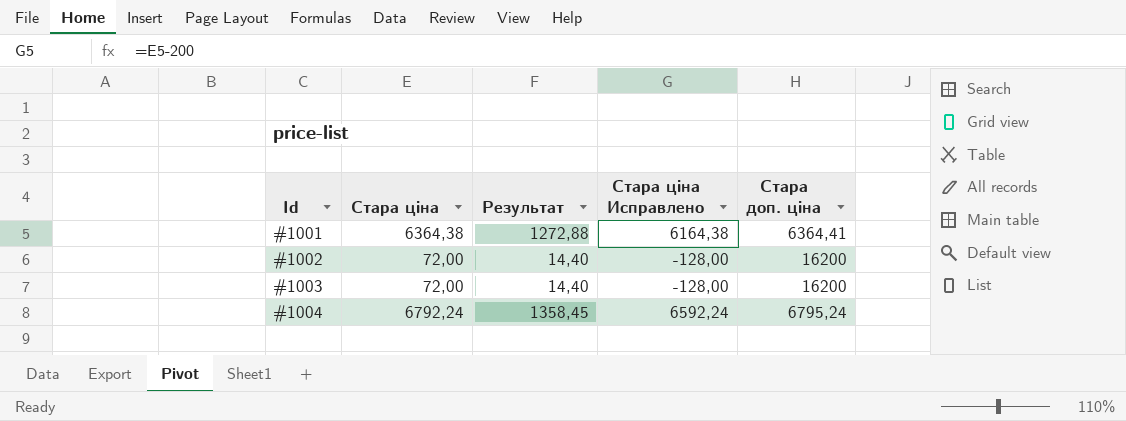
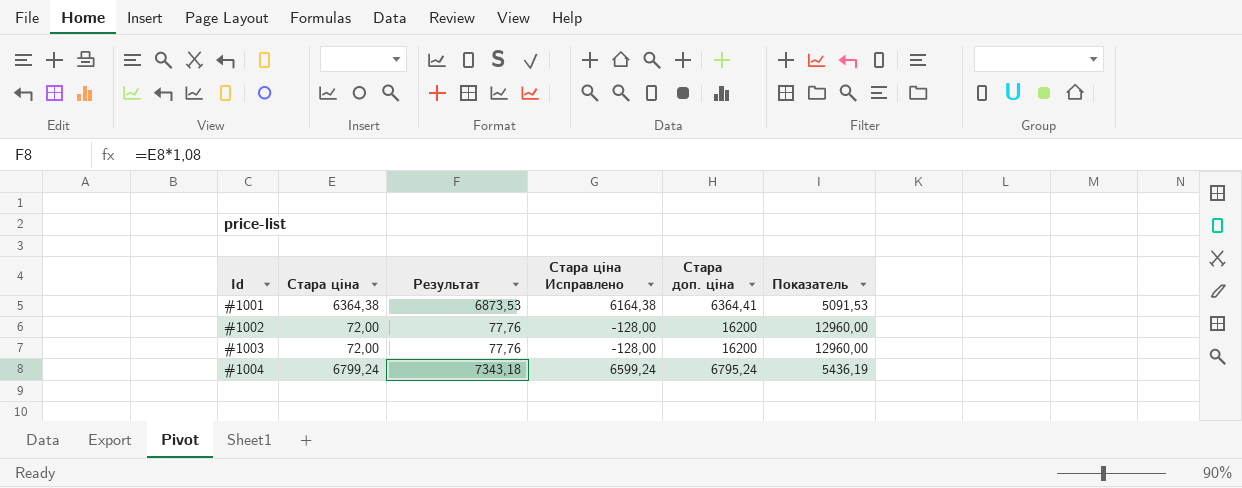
column Результат | formula: [Стара ціна] * 0,2 -> [Стара ціна] * 1,08
column Показатель | formula: none -> [Стара доп. ціна] * 0,8
#1004 | Стара ціна: 6792,24 -> 6799,24
#1004 | Стара ціна Исправлено: 6592,24 -> 6599,24

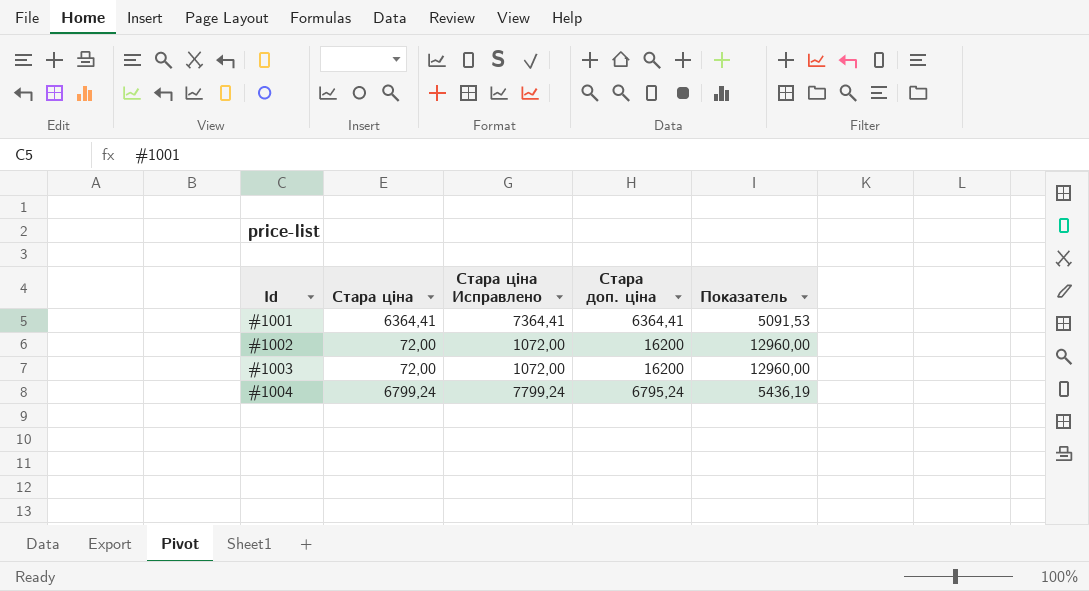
column Результат | formula: [Стара ціна] * 1,08 -> none
column Стара ціна Исправлено | formula: [Стара ціна] - 200 -> [Стара ціна] + 1000
#1001 | Стара ціна: 6364,38 -> 6364,41

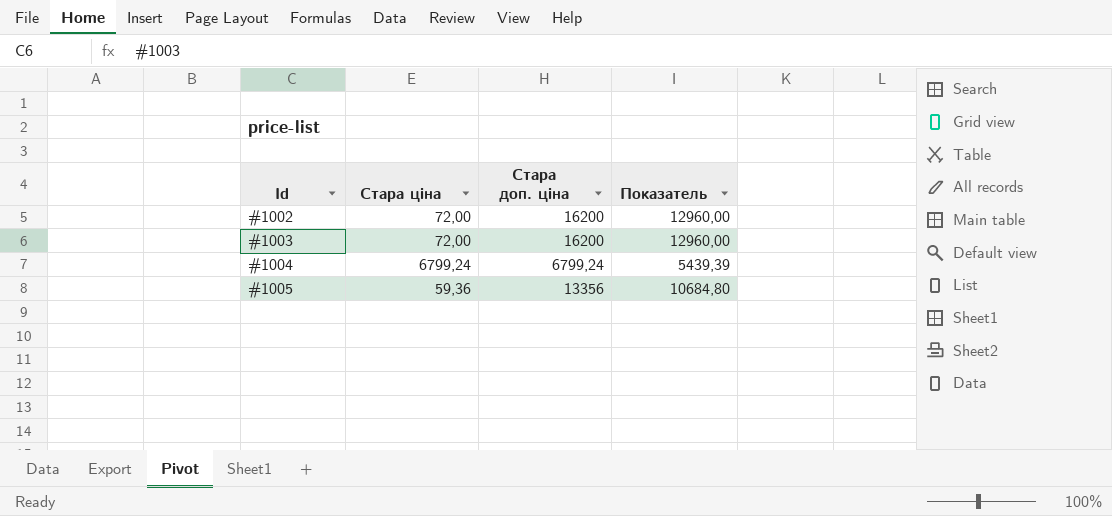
column Стара ціна Исправлено | formula: [Стара ціна] + 1000 -> none
row #1001: 6364,41 | 7364,41 | 6364,41 | 5091,53 -> none
#1004 | Стара доп. ціна: 6795,24 -> 6799,24
#1004 | Показатель: 5436,19 -> 5439,39
row #1005: none -> 59,36 | 13356 | 10684,80

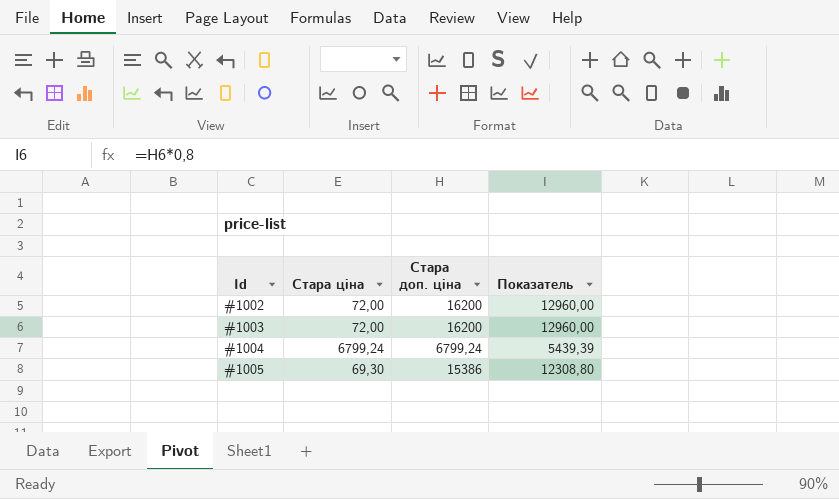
#1005 | Стара ціна: 59,36 -> 69,30
#1005 | Стара доп. ціна: 13356 -> 15386
#1005 | Показатель: 10684,80 -> 12308,80

